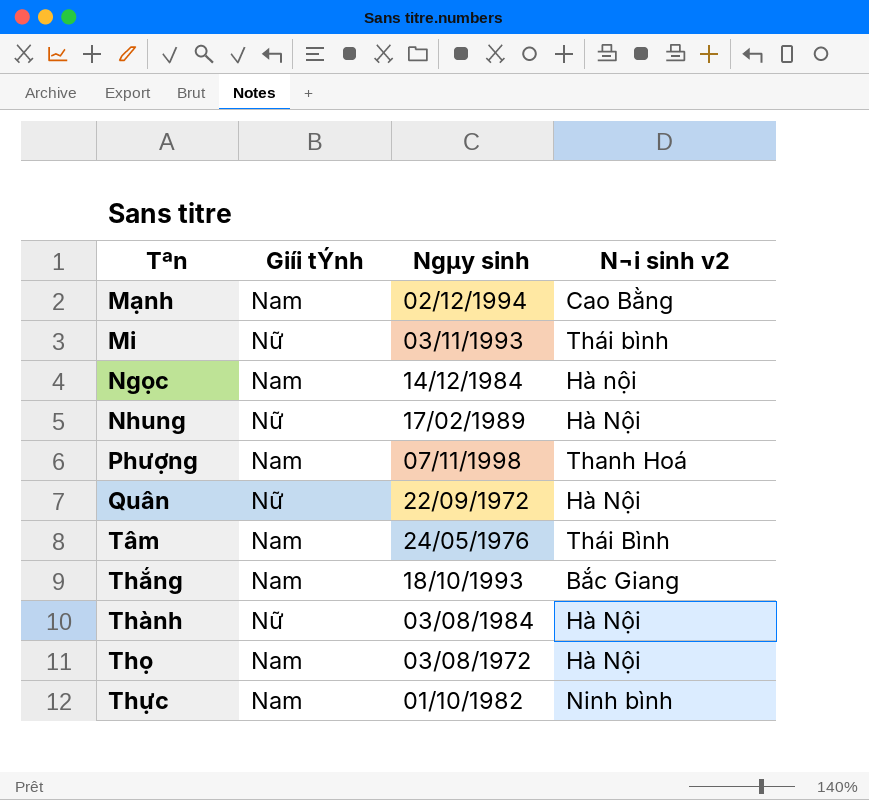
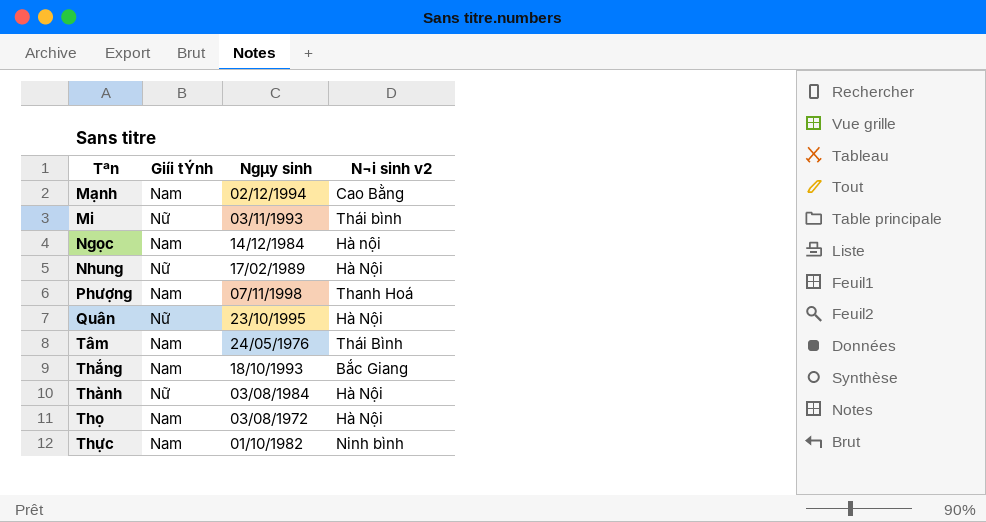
Quân | Ngµy sinh: 22/09/1972 -> 23/10/1995

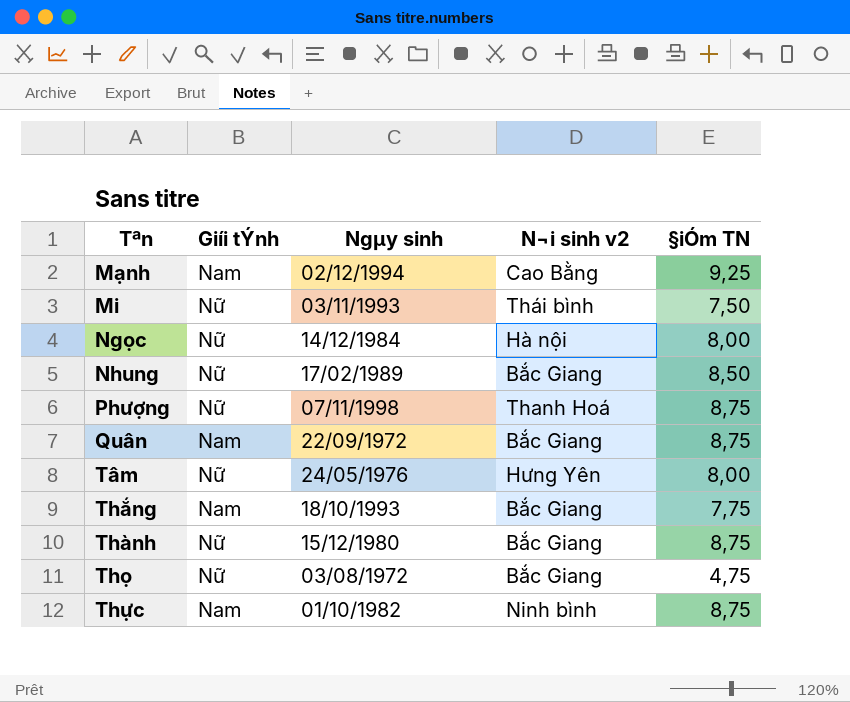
column §iÓm TN | position: none -> 5
Ngọc | Giíi tÝnh: Nam -> Nữ
Nhung | N¬i sinh v2: Hà Nội -> Bắc Giang
Phượng | Giíi tÝnh: Nam -> Nữ
Quân | Giíi tÝnh: Nữ -> Nam
Quân | Ngµy sinh: 23/10/1995 -> 22/09/1972
Quân | N¬i sinh v2: Hà Nội -> Bắc Giang
Tâm | Giíi tÝnh: Nam -> Nữ
Tâm | N¬i sinh v2: Thái Bình -> Hưng Yên
Thành | Ngµy sinh: 03/08/1984 -> 15/12/1980
Thành | N¬i sinh v2: Hà Nội -> Bắc Giang
Thọ | Giíi tÝnh: Nam -> Nữ
Thọ | N¬i sinh v2: Hà Nội -> Bắc Giang

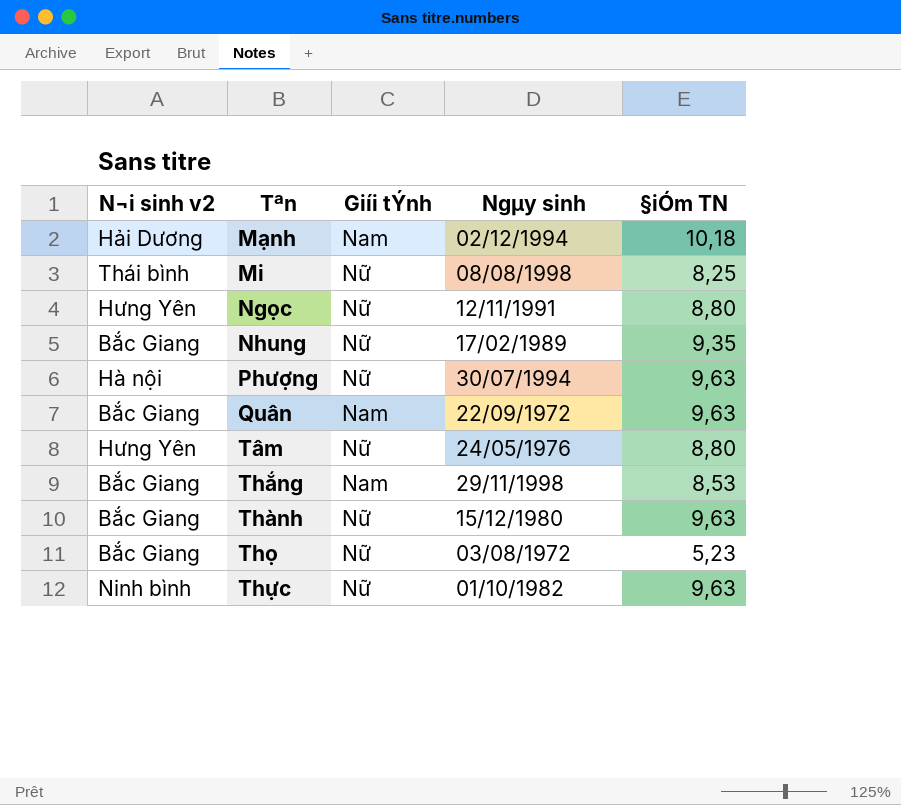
column N¬i sinh v2 | position: 4 -> 1
Mạnh | N¬i sinh v2: Cao Bằng -> Hải Dương
Mạnh | §iÓm TN: 9,25 -> 10,18
Mi | Ngµy sinh: 03/11/1993 -> 08/08/1998
Mi | §iÓm TN: 7,50 -> 8,25
Ngọc | N¬i sinh v2: Hà nội -> Hưng Yên
Ngọc | Ngµy sinh: 14/12/1984 -> 12/11/1991
Ngọc | §iÓm TN: 8,00 -> 8,80
Nhung | §iÓm TN: 8,50 -> 9,35
Phượng | N¬i sinh v2: Thanh Hoá -> Hà nội
Phượng | Ngµy sinh: 07/11/1998 -> 30/07/1994
Phượng | §iÓm TN: 8,75 -> 9,63
Quân | §iÓm TN: 8,75 -> 9,63
Tâm | §iÓm TN: 8,00 -> 8,80
Thắng | Ngµy sinh: 18/10/1993 -> 29/11/1998
Thắng | §iÓm TN: 7,75 -> 8,53
Thành | §iÓm TN: 8,75 -> 9,63
Thọ | §iÓm TN: 4,75 -> 5,23
Thực | Giíi tÝnh: Nam -> Nữ
Thực | §iÓm TN: 8,75 -> 9,63

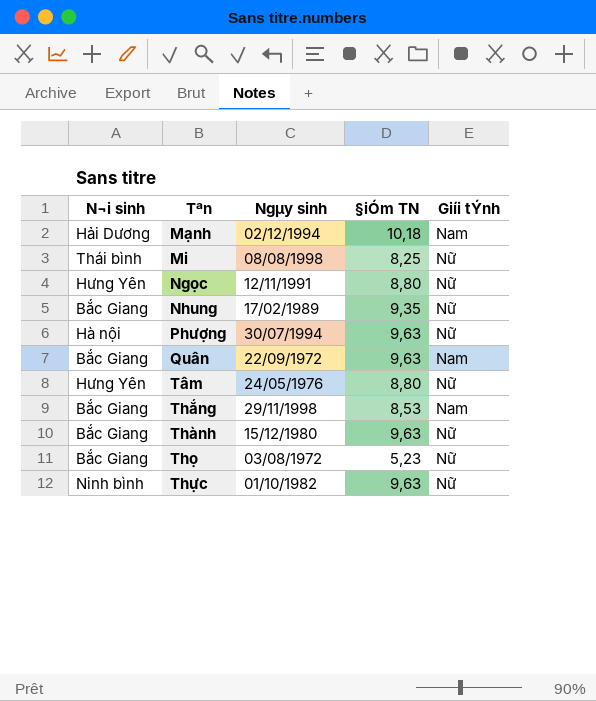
column name: N¬i sinh v2 -> N¬i sinh
column Giíi tÝnh | position: 3 -> 5

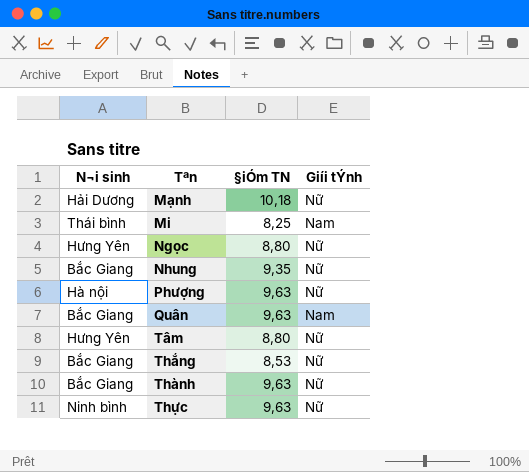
column Ngµy sinh | position: 3 -> none
row Thọ: Bắc Giang | 03/08/1972 | 5,23 | Nữ -> none
Mạnh | Giíi tÝnh: Nam -> Nữ
Mi | Giíi tÝnh: Nữ -> Nam
Thắng | Giíi tÝnh: Nam -> Nữ

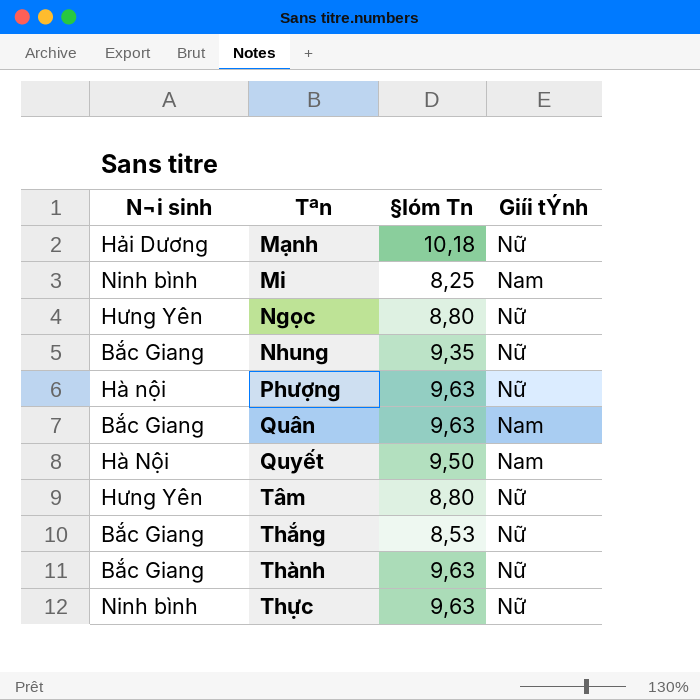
column name: §iÓm TN -> §Ióm Tn
Mi | N¬i sinh: Thái bình -> Ninh bình
row Quyết: none -> Hà Nội | 9,50 | Nam

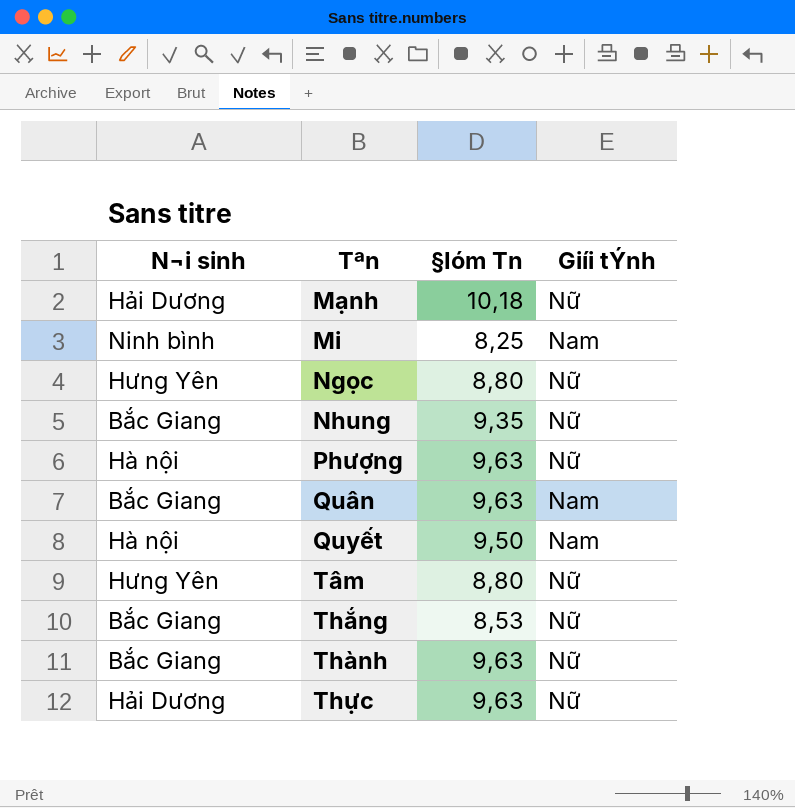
Quyết | N¬i sinh: Hà Nội -> Hà nội
Thực | N¬i sinh: Ninh bình -> Hải Dương

